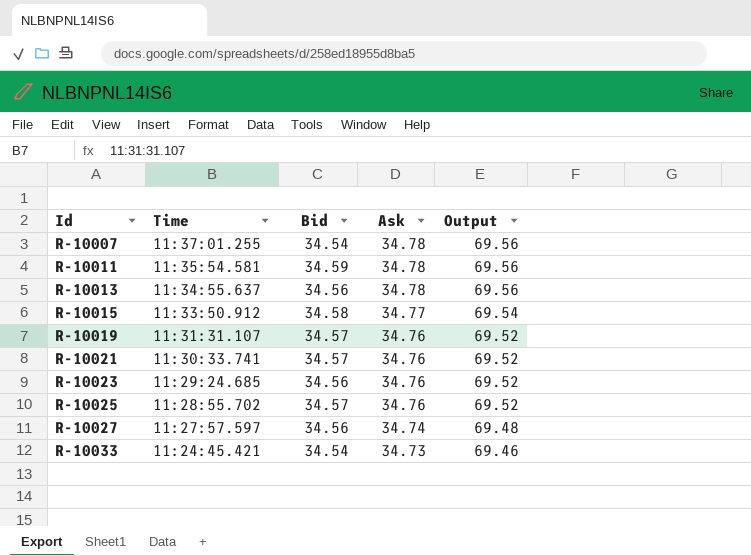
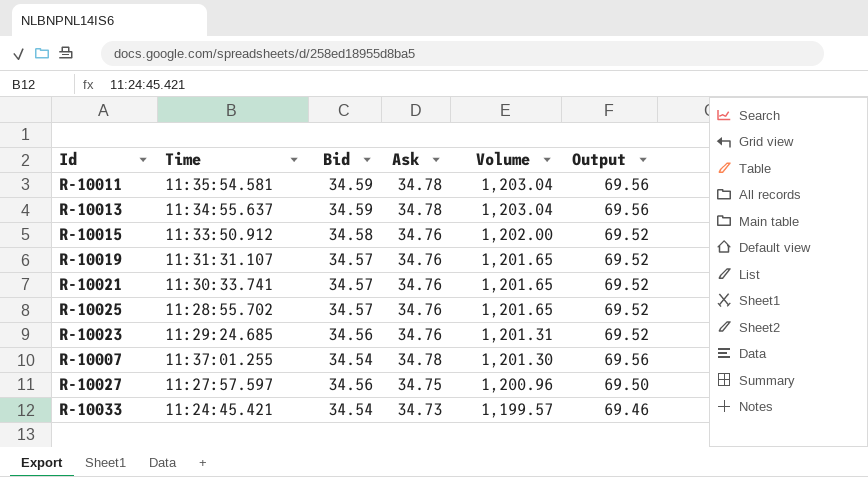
row order: Id ascending -> Volume descending
column Volume | formula: none -> [Bid] * [Ask]
R-10013 | Bid: 34.56 -> 34.59
R-10015 | Ask: 34.77 -> 34.76
R-10015 | Output: 69.54 -> 69.52
R-10027 | Ask: 34.74 -> 34.75
R-10027 | Output: 69.48 -> 69.50

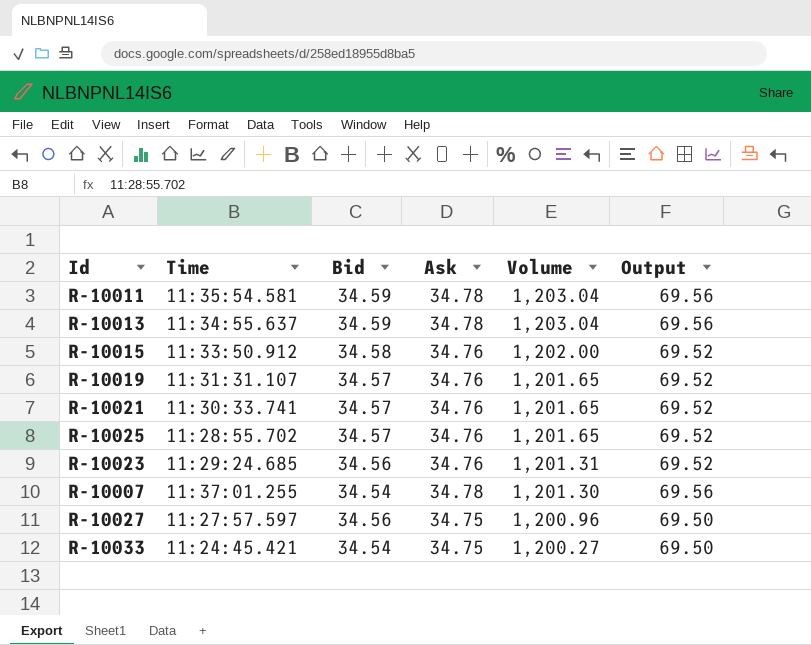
R-10033 | Ask: 34.73 -> 34.75
R-10033 | Volume: 1,199.57 -> 1,200.27
R-10033 | Output: 69.46 -> 69.50

